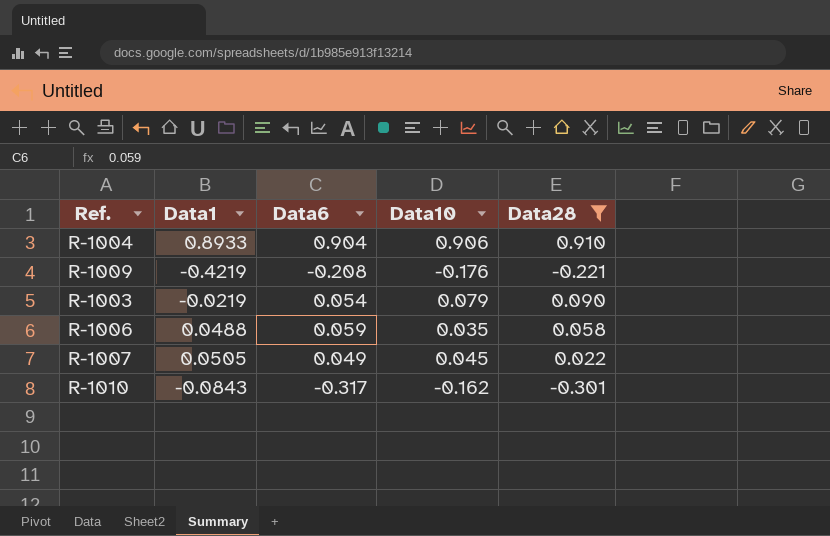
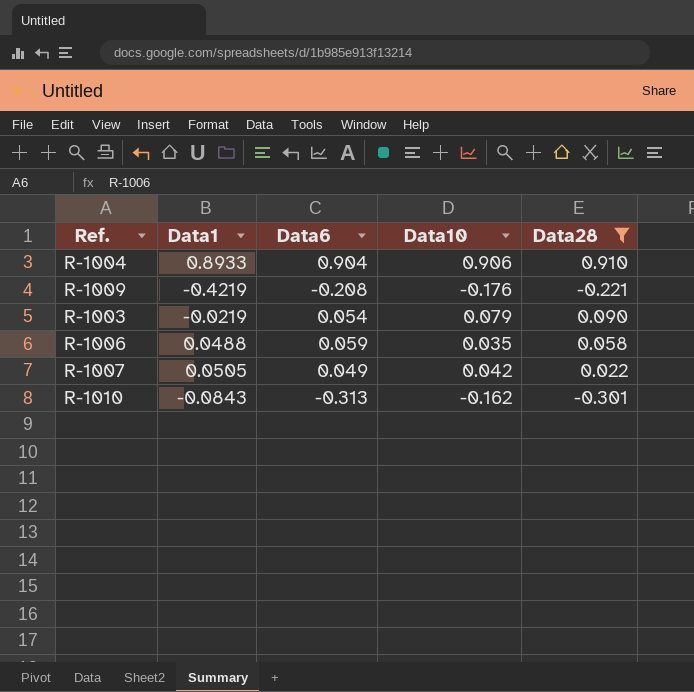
R-1007 | Data10: 0.045 -> 0.042
R-1010 | Data6: -0.317 -> -0.313

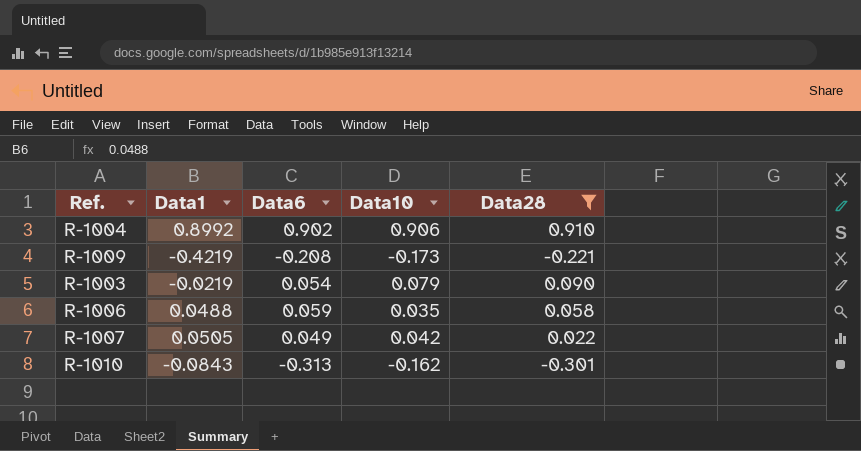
R-1004 | Data1: 0.8933 -> 0.8992
R-1004 | Data6: 0.904 -> 0.902
R-1009 | Data10: -0.176 -> -0.173

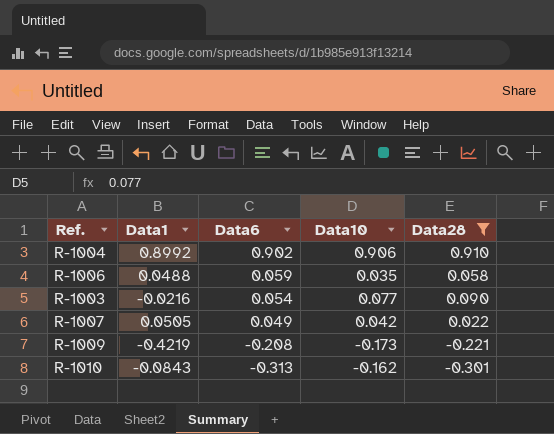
row order: none -> Data6 descending
R-1003 | Data1: -0.0219 -> -0.0216
R-1003 | Data10: 0.079 -> 0.077

